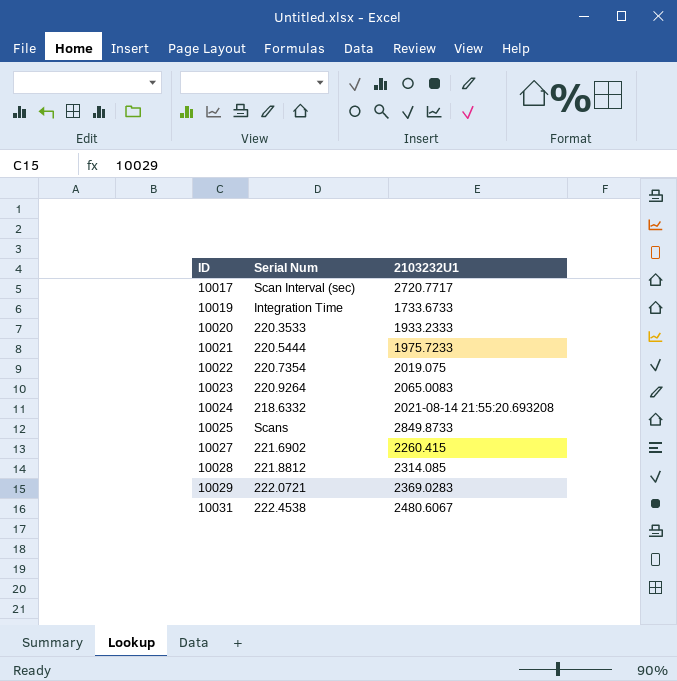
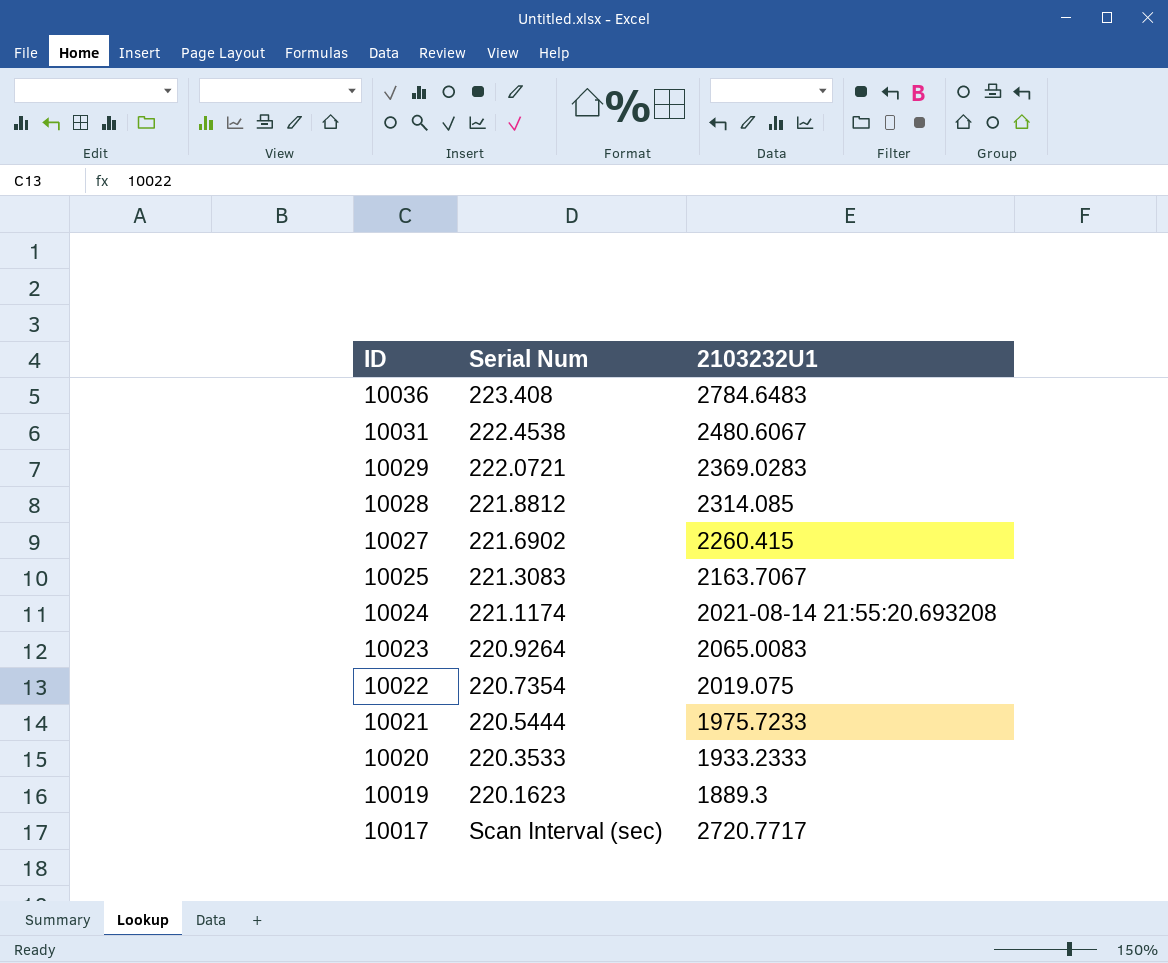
row order: ID ascending -> ID descending
row 10036: none -> 223.408 | 2784.6483
10025 | Serial Num: Scans -> 221.3083
10025 | 2103232U1: 2849.8733 -> 2163.7067
10024 | Serial Num: 218.6332 -> 221.1174
10019 | Serial Num: Integration Time -> 220.1623
10019 | 2103232U1: 1733.6733 -> 1889.3

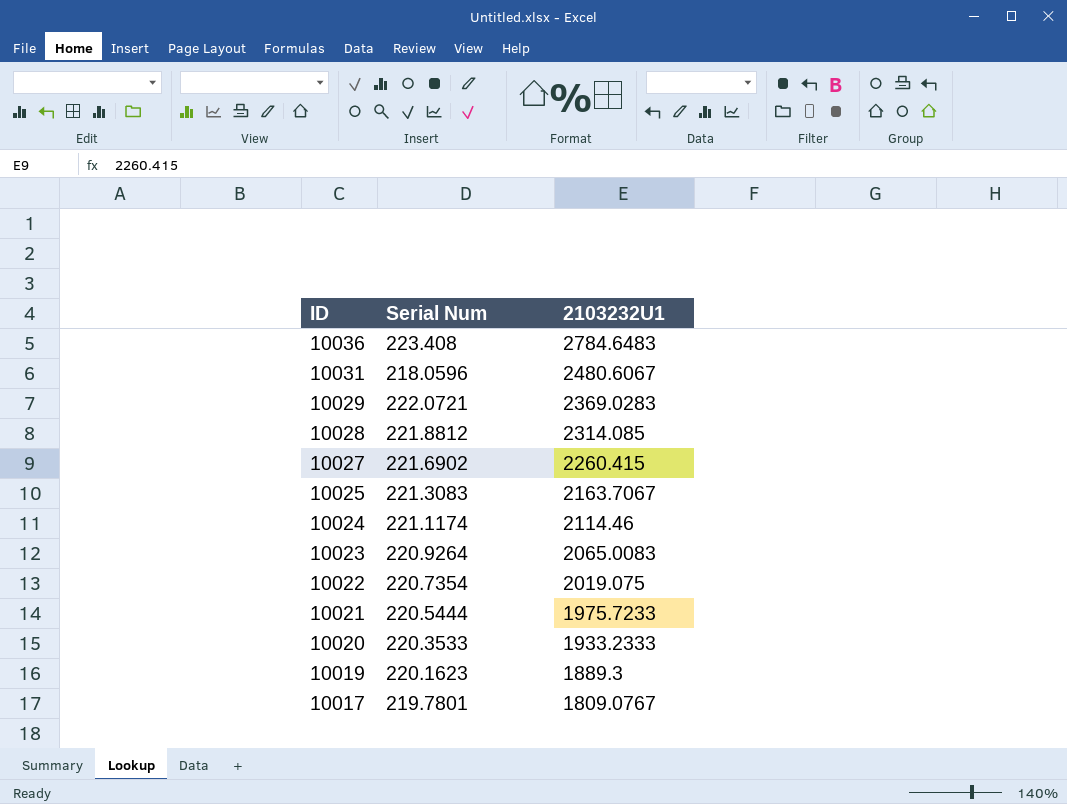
10031 | Serial Num: 222.4538 -> 218.0596
10024 | 2103232U1: 2021-08-14 21:55:20.693208 -> 2114.46
10017 | Serial Num: Scan Interval (sec) -> 219.7801
10017 | 2103232U1: 2720.7717 -> 1809.0767

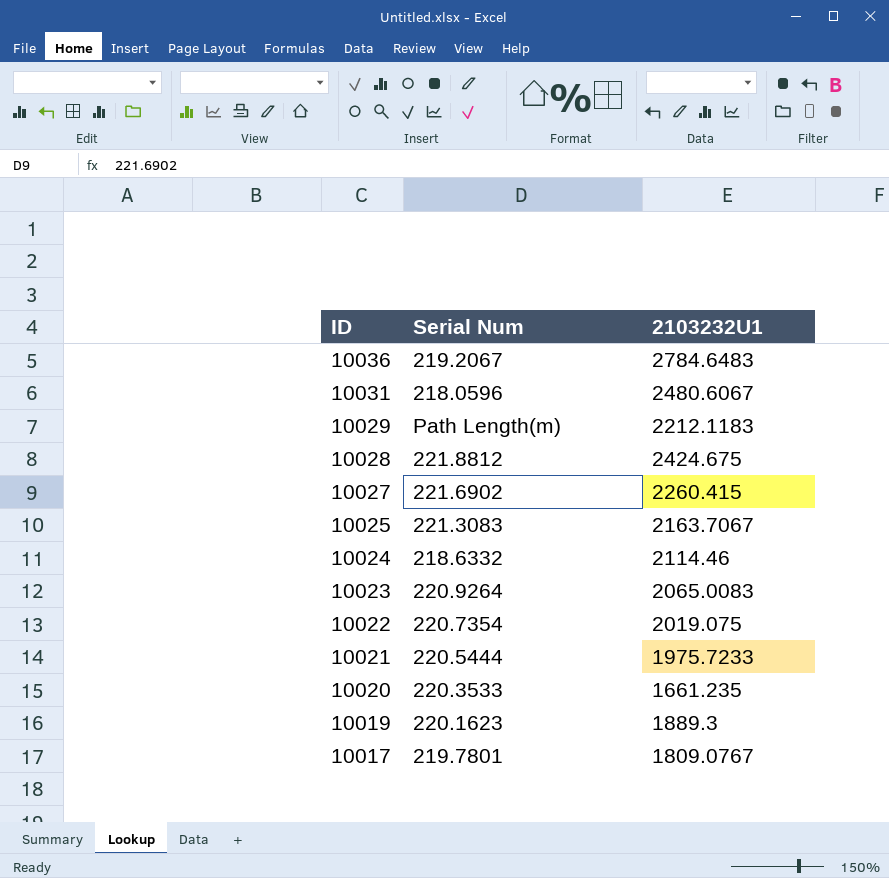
10036 | Serial Num: 223.408 -> 219.2067
10029 | Serial Num: 222.0721 -> Path Length(m)
10029 | 2103232U1: 2369.0283 -> 2212.1183
10028 | 2103232U1: 2314.085 -> 2424.675
10024 | Serial Num: 221.1174 -> 218.6332
10020 | 2103232U1: 1933.2333 -> 1661.235

